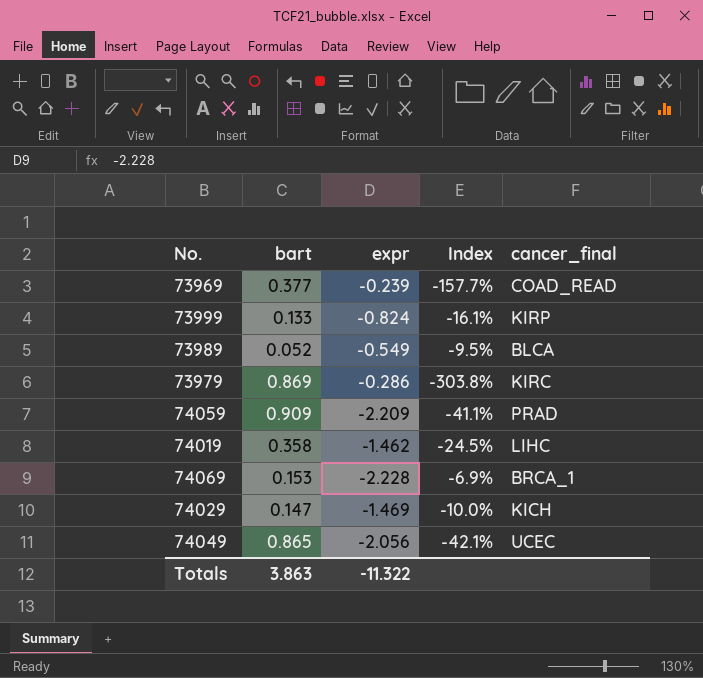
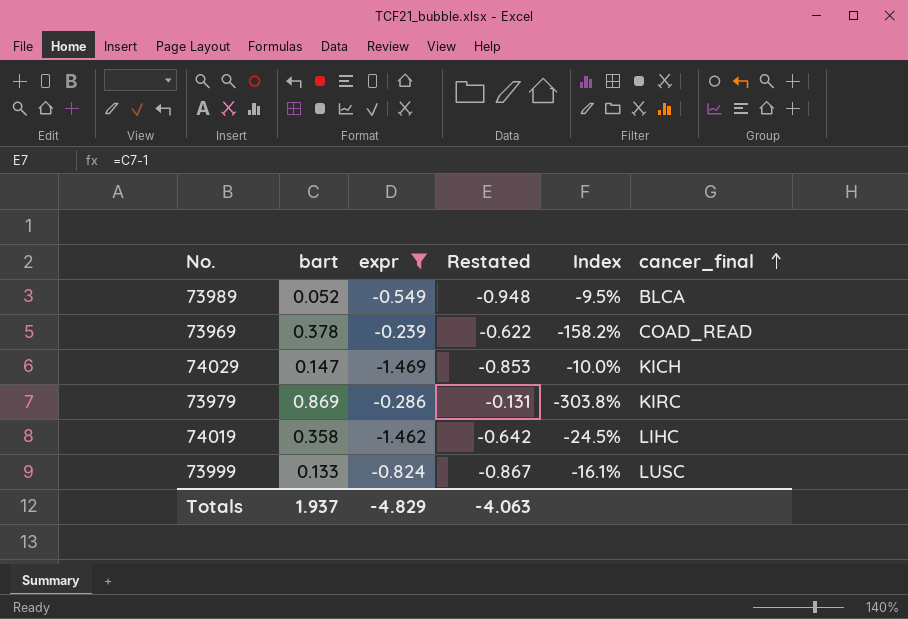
filter: none -> expr >= -1.469
row order: none -> cancer_final ascending
column Restated | formula: none -> [bart] - 1
73969 | bart: 0.377 -> 0.378
73969 | Index: -157.7% -> -158.2%
73999 | cancer_final: KIRP -> LUSC
Totals | bart: 3.863 -> 1.937
Totals | expr: -11.322 -> -4.829

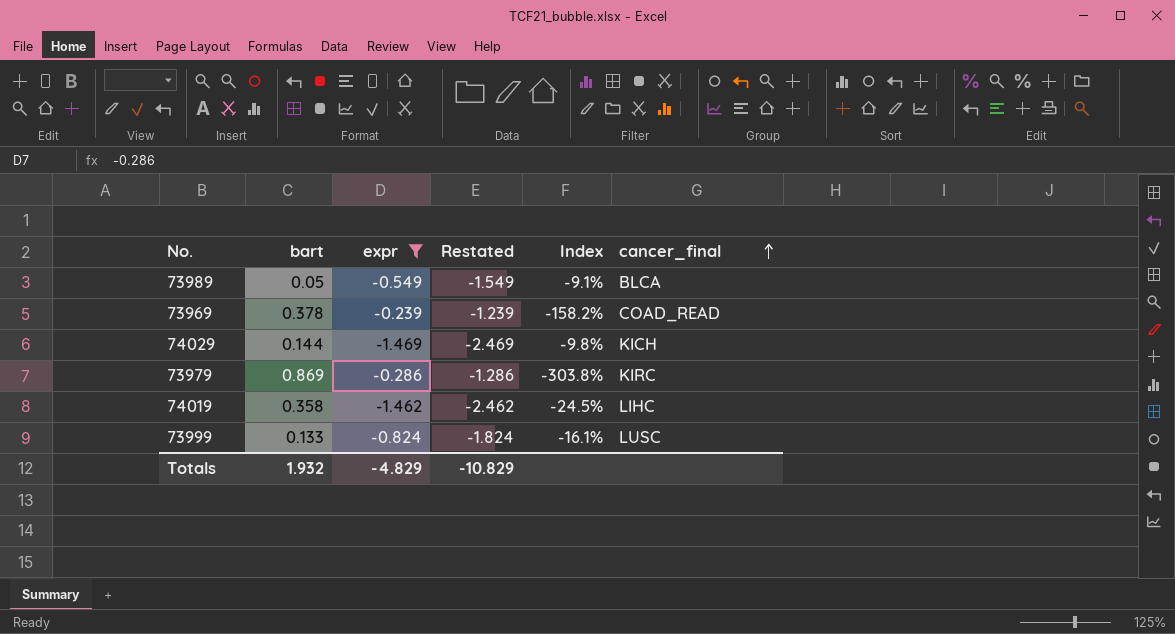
column Restated | formula: [bart] - 1 -> [expr] - 1
73989 | bart: 0.052 -> 0.05
73989 | Index: -9.5% -> -9.1%
74029 | bart: 0.147 -> 0.144
74029 | Index: -10.0% -> -9.8%
Totals | bart: 1.937 -> 1.932
Totals | Restated: -4.063 -> -10.829

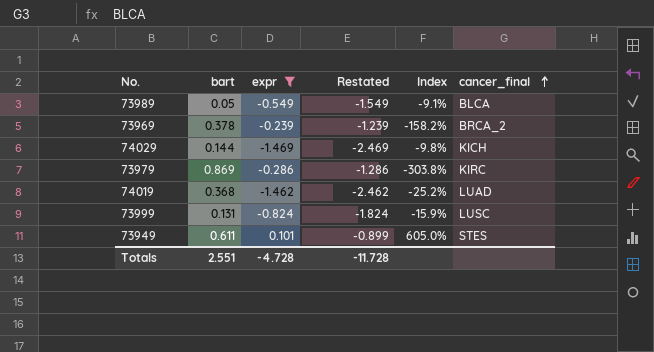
73969 | cancer_final: COAD_READ -> BRCA_2
74019 | bart: 0.358 -> 0.368
74019 | Index: -24.5% -> -25.2%
74019 | cancer_final: LIHC -> LUAD
73999 | bart: 0.133 -> 0.131
73999 | Index: -16.1% -> -15.9%
row 73949: none -> 0.611 | 0.101 | -0.899 | 605.0% | STES
Totals | bart: 1.932 -> 2.551
Totals | expr: -4.829 -> -4.728
Totals | Restated: -10.829 -> -11.728

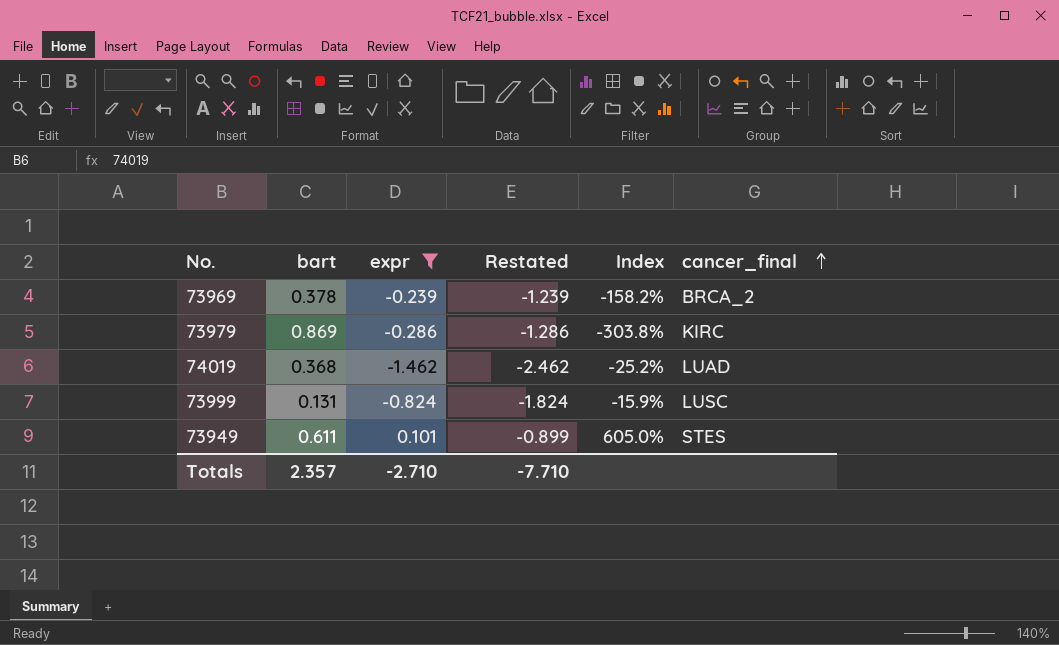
row 73989: 0.05 | -0.549 | -1.549 | -9.1% | BLCA -> none
row 74029: 0.144 | -1.469 | -2.469 | -9.8% | KICH -> none
Totals | bart: 2.551 -> 2.357
Totals | expr: -4.728 -> -2.710
Totals | Restated: -11.728 -> -7.710

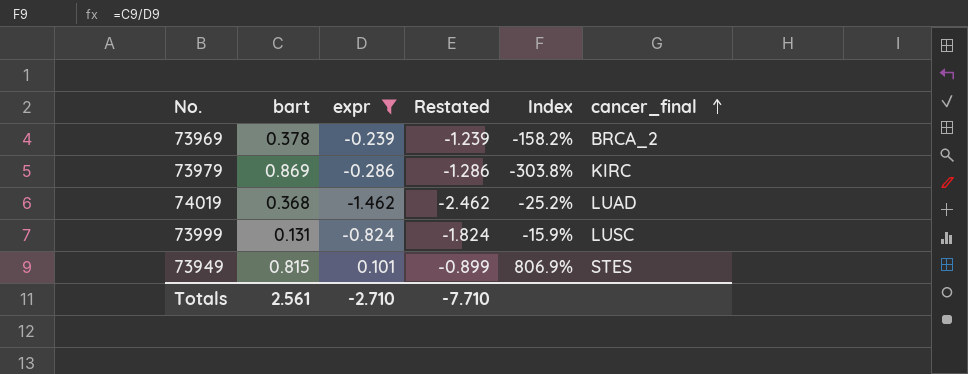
73949 | bart: 0.611 -> 0.815
73949 | Index: 605.0% -> 806.9%
Totals | bart: 2.357 -> 2.561

